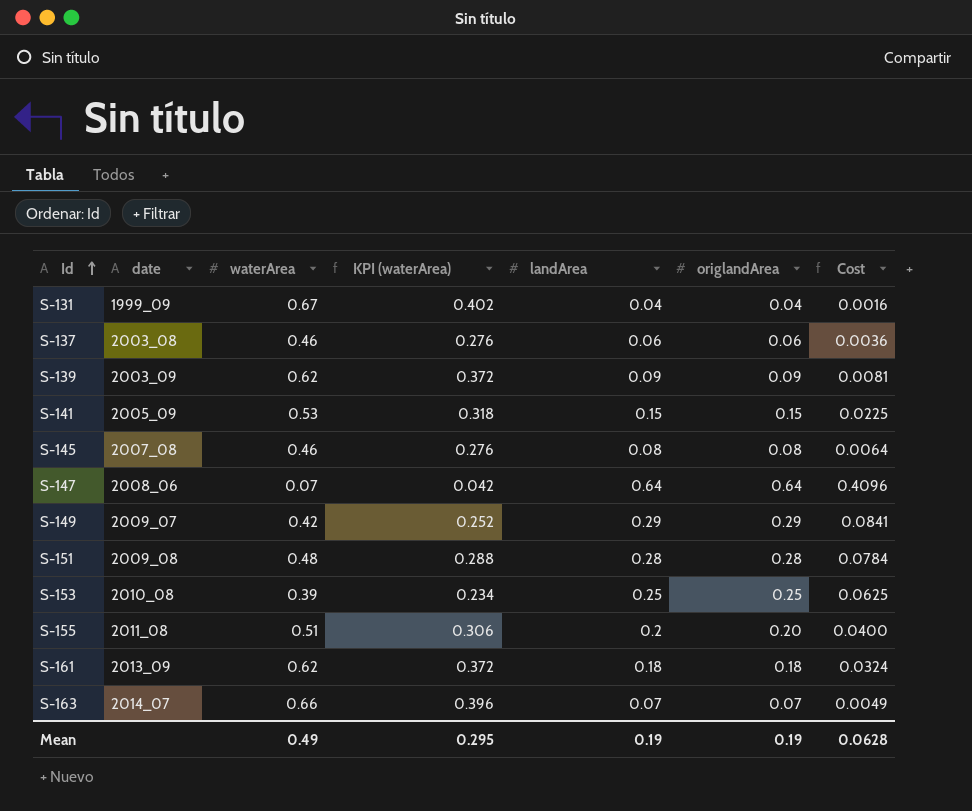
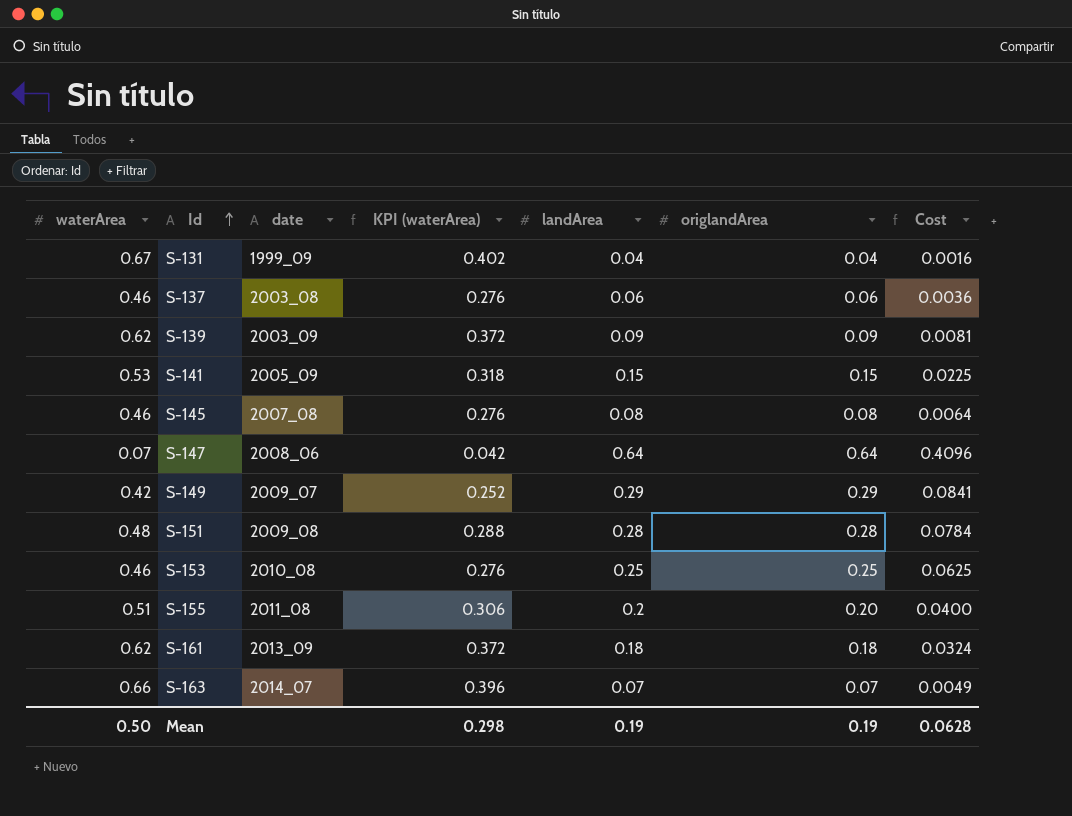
column waterArea | position: 3 -> 1
S-153 | waterArea: 0.39 -> 0.46
S-153 | KPI (waterArea): 0.234 -> 0.276
Mean | waterArea: 0.49 -> 0.50
Mean | KPI (waterArea): 0.295 -> 0.298

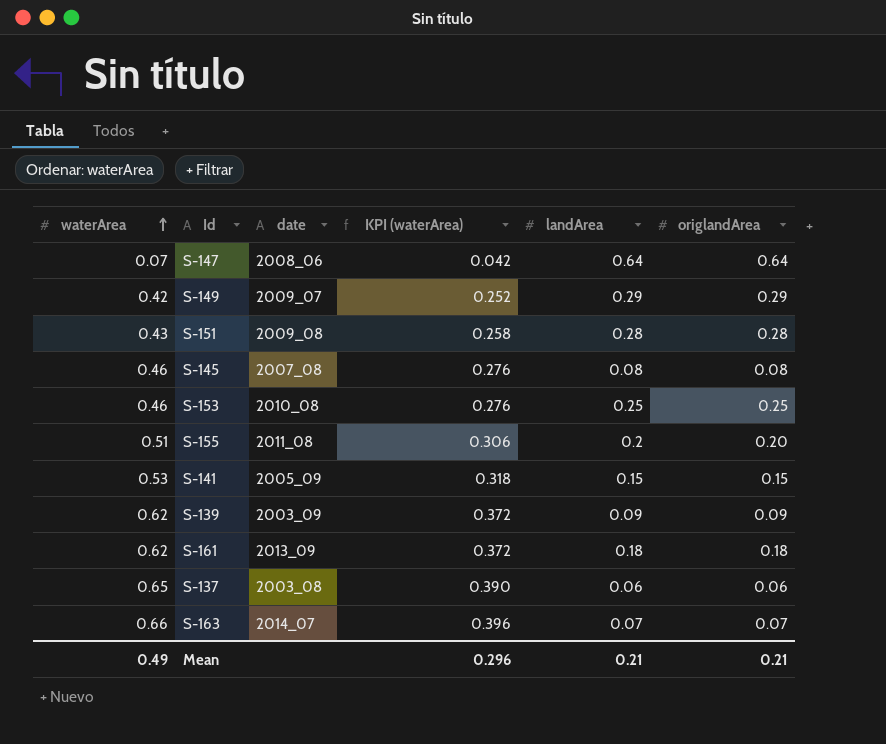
row order: Id ascending -> waterArea ascending
column Cost | formula: [landArea] * [origlandArea] -> none
row S-131: 0.67 | 1999_09 | 0.402 | 0.04 | 0.04 | 0.0016 -> none
S-151 | waterArea: 0.48 -> 0.43
S-151 | KPI (waterArea): 0.288 -> 0.258
S-137 | waterArea: 0.46 -> 0.65
S-137 | KPI (waterArea): 0.276 -> 0.390
Mean | waterArea: 0.50 -> 0.49
Mean | KPI (waterArea): 0.298 -> 0.296
Mean | landArea: 0.19 -> 0.21
Mean | origlandArea: 0.19 -> 0.21

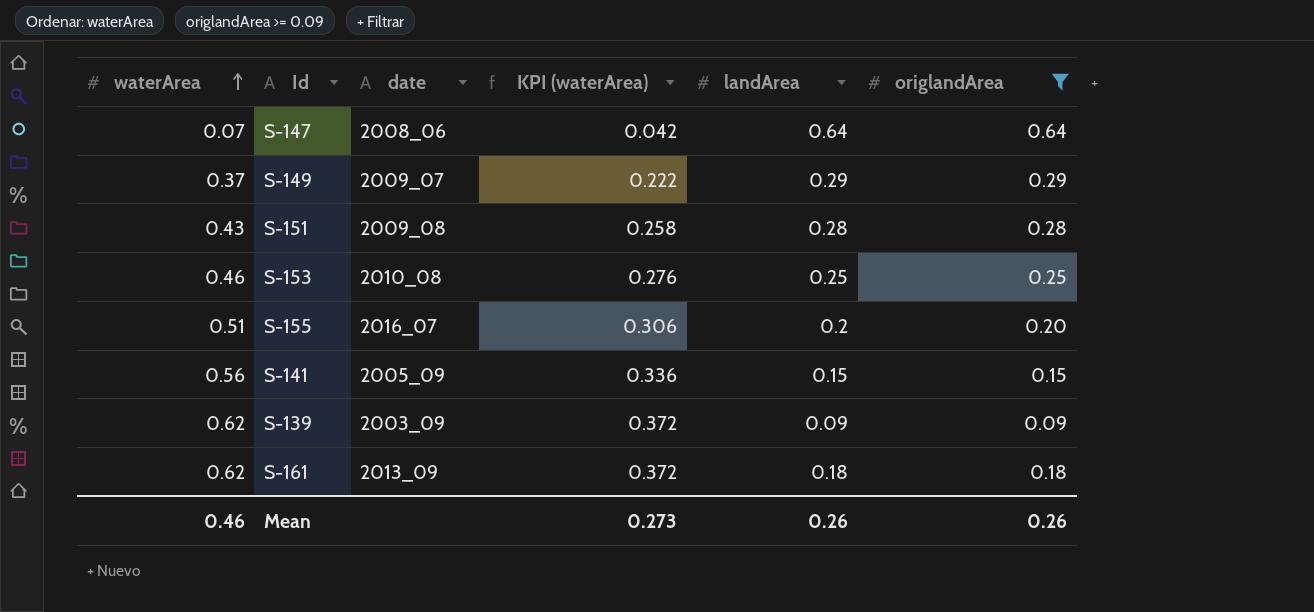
filter: none -> origlandArea >= 0.09
S-149 | waterArea: 0.42 -> 0.37
S-149 | KPI (waterArea): 0.252 -> 0.222
S-155 | date: 2011_08 -> 2016_07
S-141 | waterArea: 0.53 -> 0.56
S-141 | KPI (waterArea): 0.318 -> 0.336
Mean | waterArea: 0.49 -> 0.46
Mean | KPI (waterArea): 0.296 -> 0.273
Mean | landArea: 0.21 -> 0.26
Mean | origlandArea: 0.21 -> 0.26

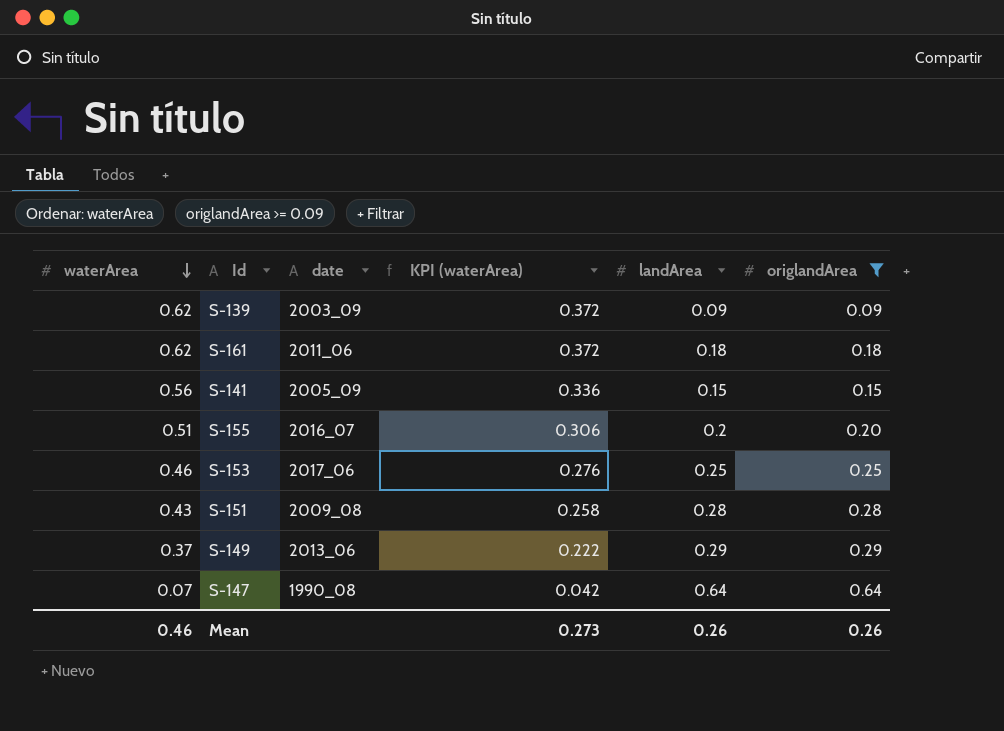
row order: waterArea ascending -> waterArea descending
S-161 | date: 2013_09 -> 2011_06
S-153 | date: 2010_08 -> 2017_06
S-149 | date: 2009_07 -> 2013_06
S-147 | date: 2008_06 -> 1990_08

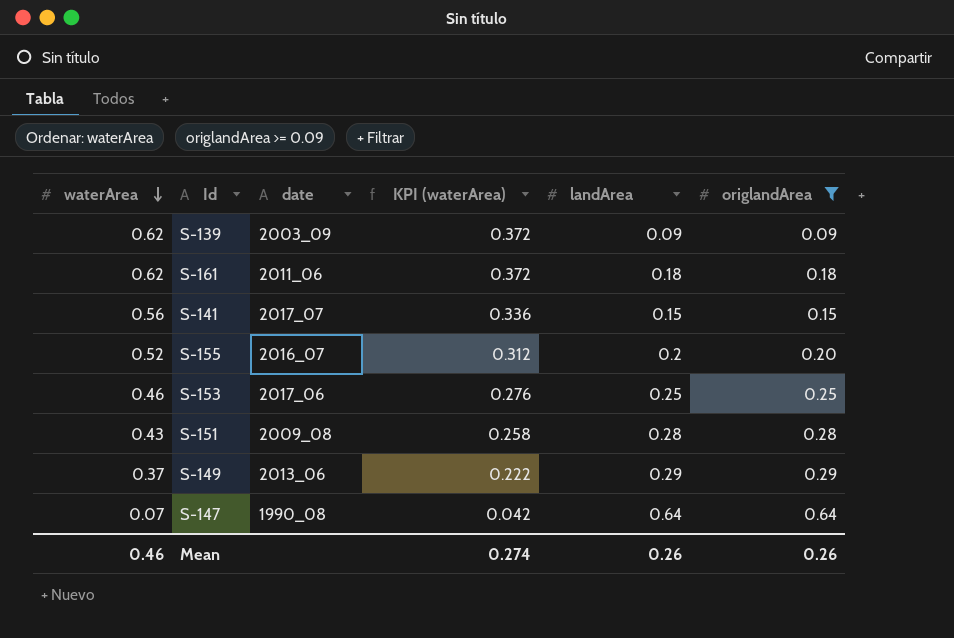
S-141 | date: 2005_09 -> 2017_07
S-155 | waterArea: 0.51 -> 0.52
S-155 | KPI (waterArea): 0.306 -> 0.312
Mean | KPI (waterArea): 0.273 -> 0.274

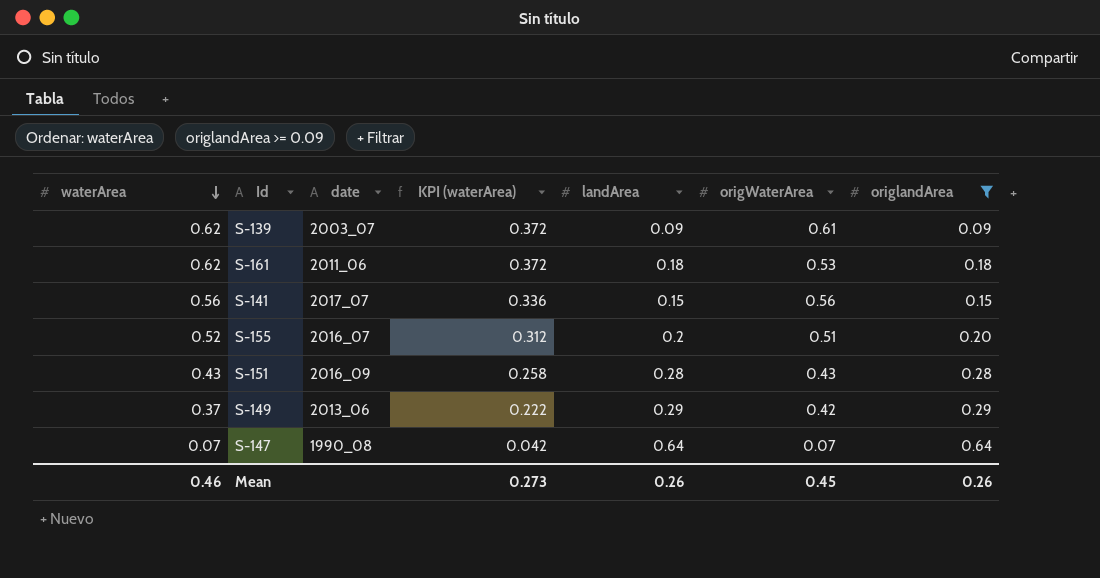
column origWaterArea | position: none -> 6
row S-153: 0.46 | 2017_06 | 0.276 | 0.25 | 0.25 -> none
S-139 | date: 2003_09 -> 2003_07
S-151 | date: 2009_08 -> 2016_09
Mean | KPI (waterArea): 0.274 -> 0.273

